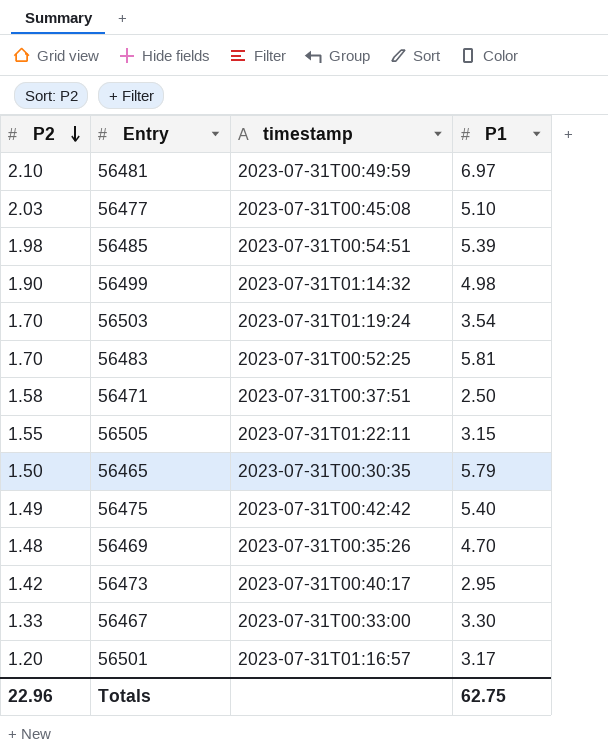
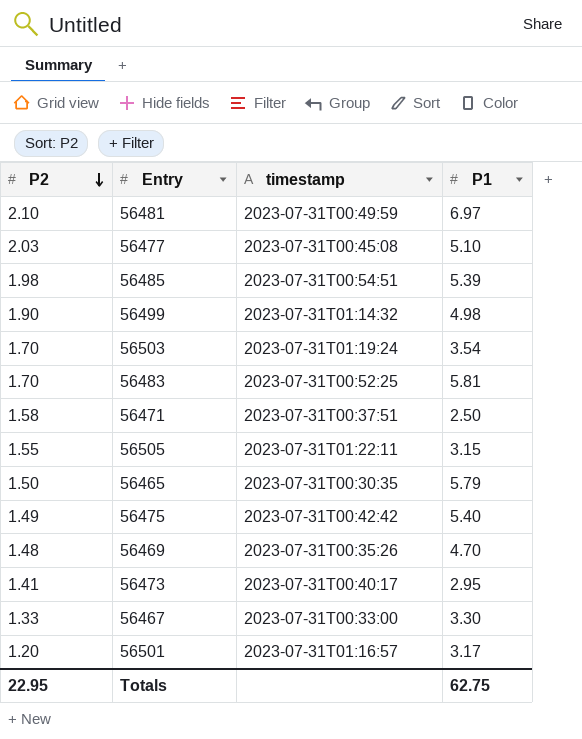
56473 | P2: 1.42 -> 1.41
Totals | P2: 22.96 -> 22.95

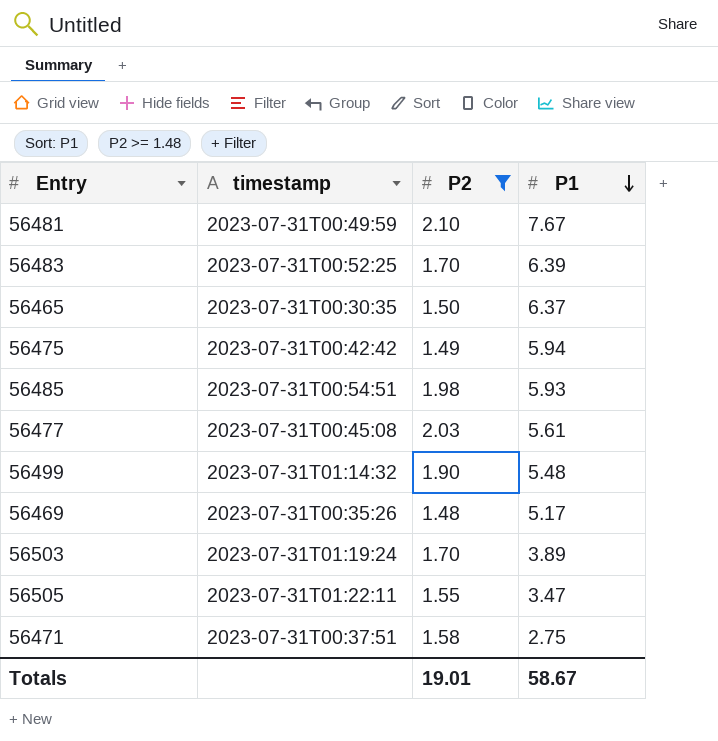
filter: none -> P2 >= 1.48
row order: P2 descending -> P1 descending
column P2 | position: 1 -> 3
56481 | P1: 6.97 -> 7.67
56483 | P1: 5.81 -> 6.39
56465 | P1: 5.79 -> 6.37
56475 | P1: 5.40 -> 5.94
56485 | P1: 5.39 -> 5.93
56477 | P1: 5.10 -> 5.61
56499 | P1: 4.98 -> 5.48
56469 | P1: 4.70 -> 5.17
56503 | P1: 3.54 -> 3.89
56505 | P1: 3.15 -> 3.47
56471 | P1: 2.50 -> 2.75
Totals | P2: 22.95 -> 19.01
Totals | P1: 62.75 -> 58.67

